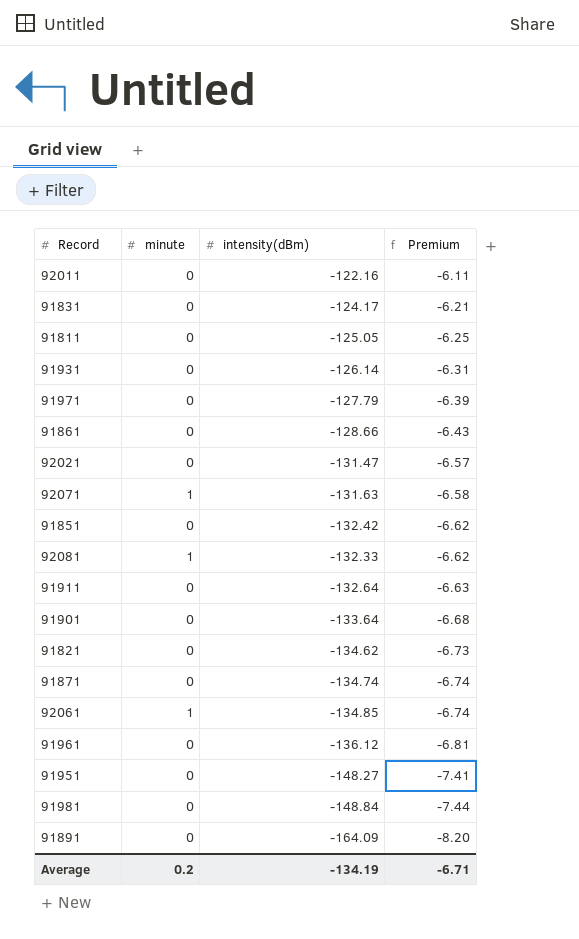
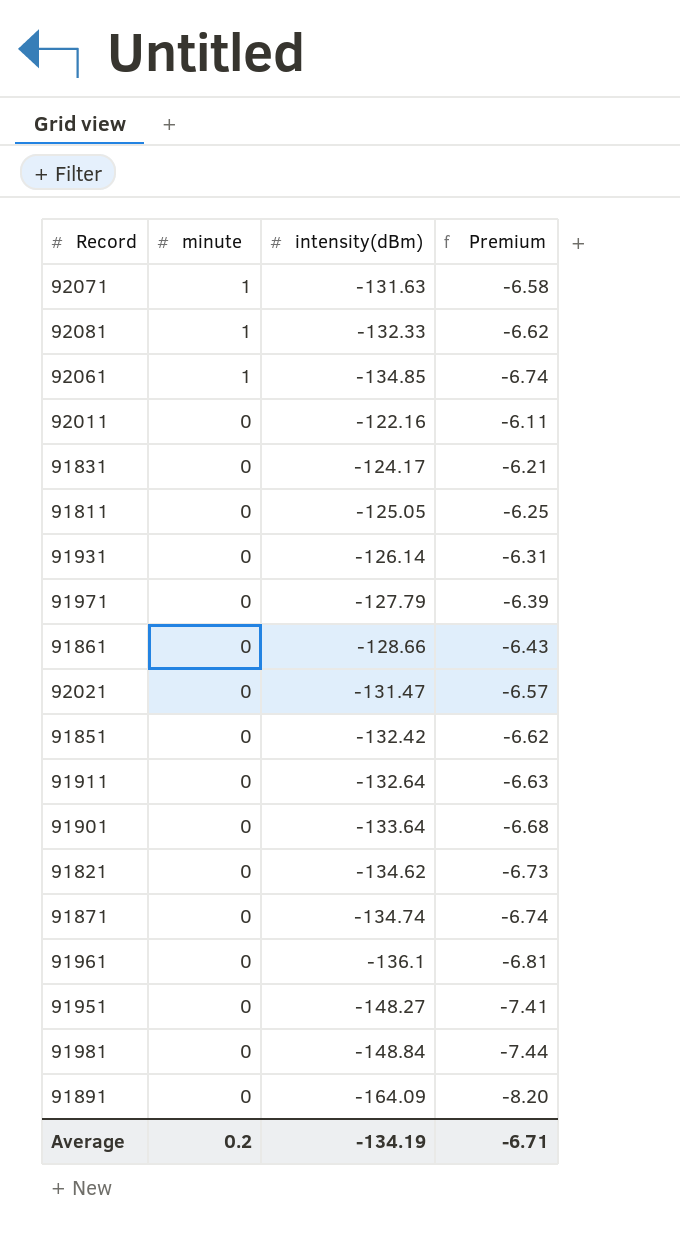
row order: Premium descending -> minute descending
91961 | intensity(dBm): -136.12 -> -136.1

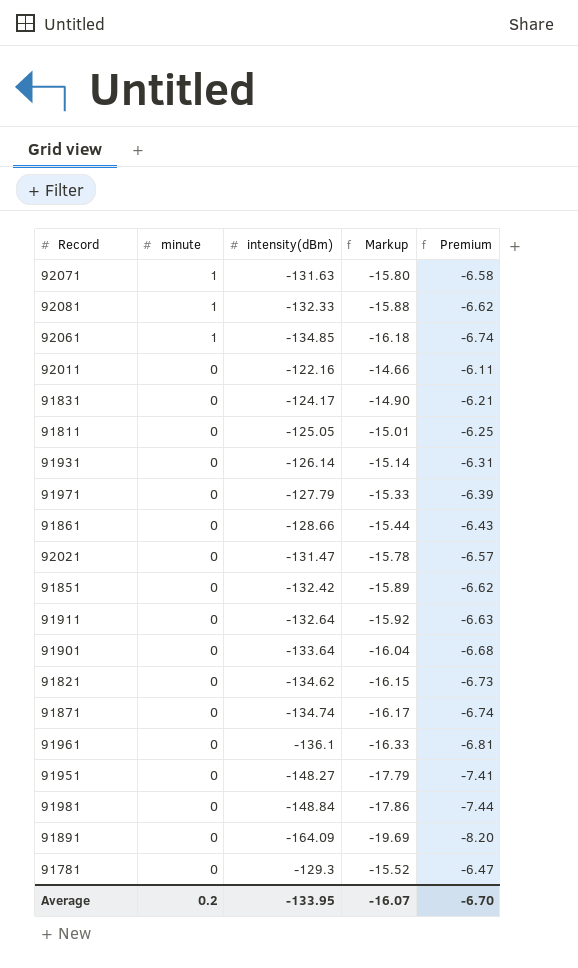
column Markup | formula: none -> [intensity(dBm)] * 0.12
row 91781: none -> 0 | -129.3 | -15.52 | -6.47
Average | intensity(dBm): -134.19 -> -133.95
Average | Premium: -6.71 -> -6.70

